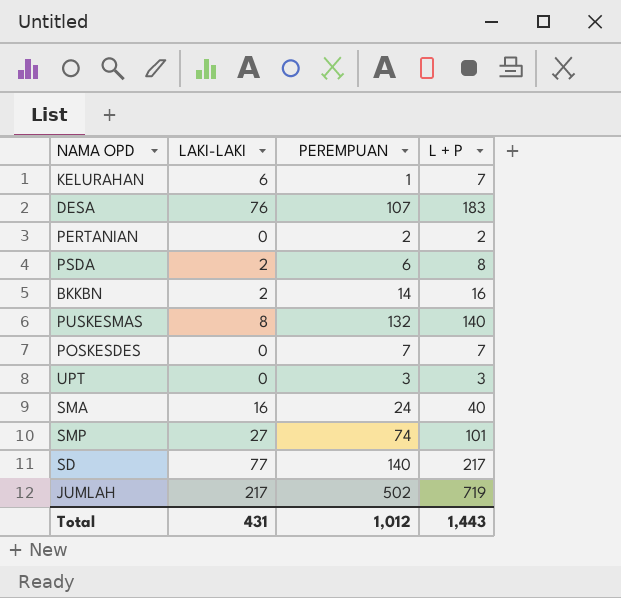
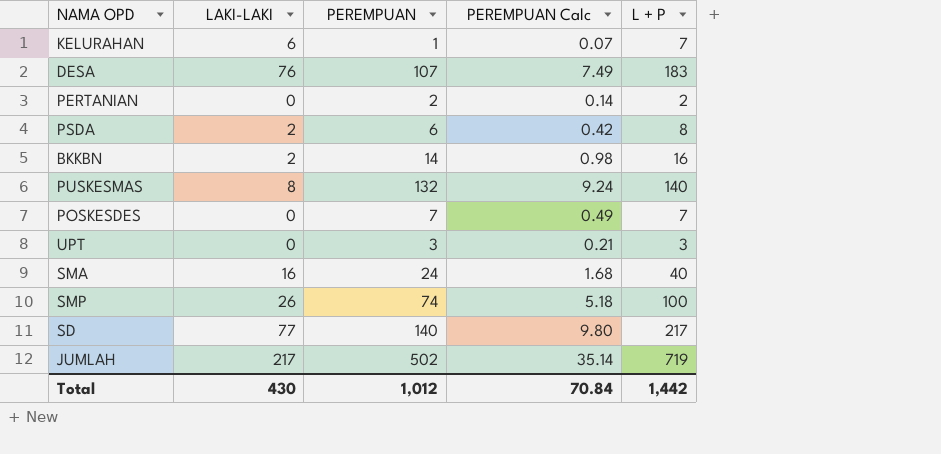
column PEREMPUAN Calc | formula: none -> [PEREMPUAN] * 0.07
SMP | LAKI-LAKI: 27 -> 26
SMP | L + P: 101 -> 100
Total | LAKI-LAKI: 431 -> 430
Total | L + P: 1,443 -> 1,442

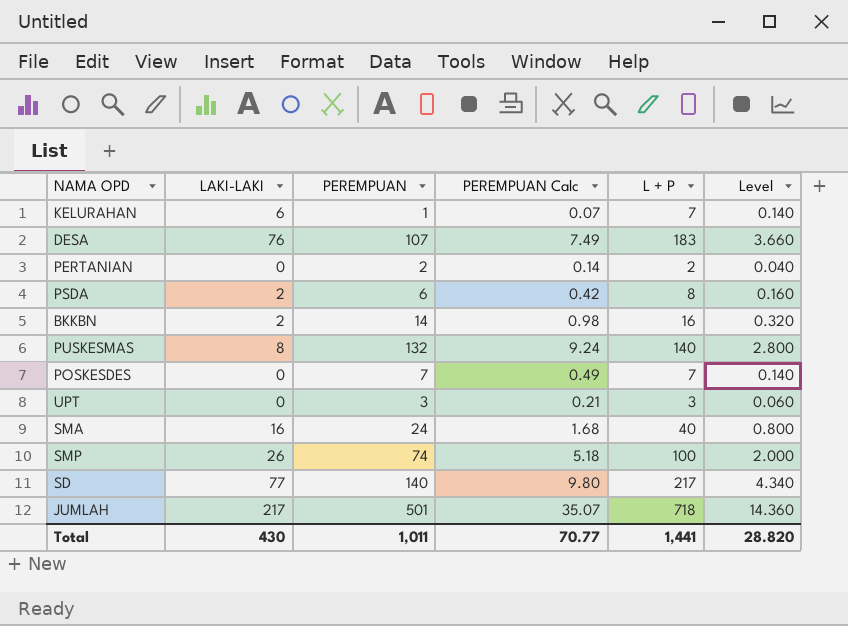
column Level | formula: none -> [L + P] * 0.02
JUMLAH | PEREMPUAN: 502 -> 501
JUMLAH | PEREMPUAN Calc: 35.14 -> 35.07
JUMLAH | L + P: 719 -> 718
Total | PEREMPUAN: 1,012 -> 1,011
Total | PEREMPUAN Calc: 70.84 -> 70.77
Total | L + P: 1,442 -> 1,441

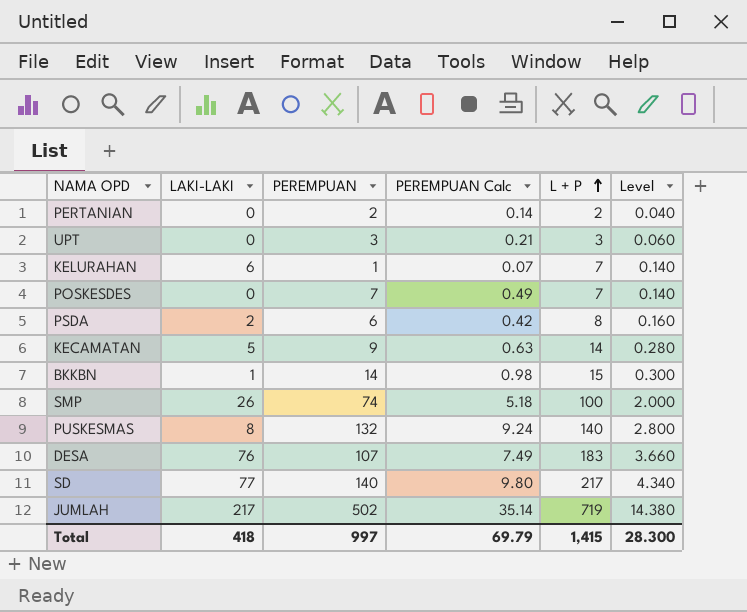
row order: none -> L + P ascending
row SMA: 16 | 24 | 1.68 | 40 | 0.800 -> none
row KECAMATAN: none -> 5 | 9 | 0.63 | 14 | 0.280
BKKBN | LAKI-LAKI: 2 -> 1
BKKBN | L + P: 16 -> 15
BKKBN | Level: 0.320 -> 0.300
JUMLAH | PEREMPUAN: 501 -> 502
JUMLAH | PEREMPUAN Calc: 35.07 -> 35.14
JUMLAH | L + P: 718 -> 719
JUMLAH | Level: 14.360 -> 14.380
Total | LAKI-LAKI: 430 -> 418
Total | PEREMPUAN: 1,011 -> 997
Total | PEREMPUAN Calc: 70.77 -> 69.79
Total | L + P: 1,441 -> 1,415
Total | Level: 28.820 -> 28.300

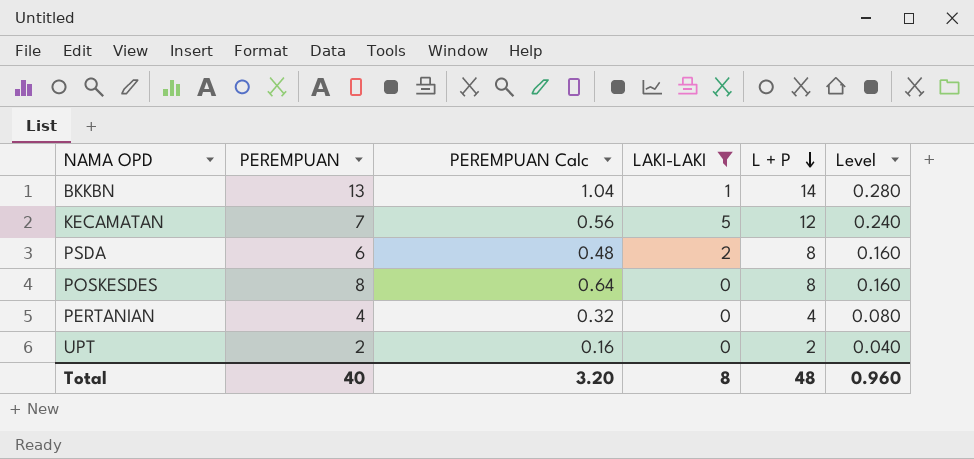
filter: none -> LAKI-LAKI <= 5
row order: L + P ascending -> L + P descending
column PEREMPUAN Calc | formula: [PEREMPUAN] * 0.07 -> [PEREMPUAN] * 0.08
column LAKI-LAKI | position: 2 -> 4
BKKBN | PEREMPUAN: 14 -> 13
BKKBN | L + P: 15 -> 14
BKKBN | Level: 0.300 -> 0.280
KECAMATAN | PEREMPUAN: 9 -> 7
KECAMATAN | L + P: 14 -> 12
KECAMATAN | Level: 0.280 -> 0.240
POSKESDES | PEREMPUAN: 7 -> 8
POSKESDES | L + P: 7 -> 8
POSKESDES | Level: 0.140 -> 0.160
PERTANIAN | PEREMPUAN: 2 -> 4
PERTANIAN | L + P: 2 -> 4
PERTANIAN | Level: 0.040 -> 0.080
UPT | PEREMPUAN: 3 -> 2
UPT | L + P: 3 -> 2
UPT | Level: 0.060 -> 0.040
Total | PEREMPUAN: 997 -> 40
Total | PEREMPUAN Calc: 69.79 -> 3.20
Total | LAKI-LAKI: 418 -> 8
Total | L + P: 1,415 -> 48
Total | Level: 28.300 -> 0.960

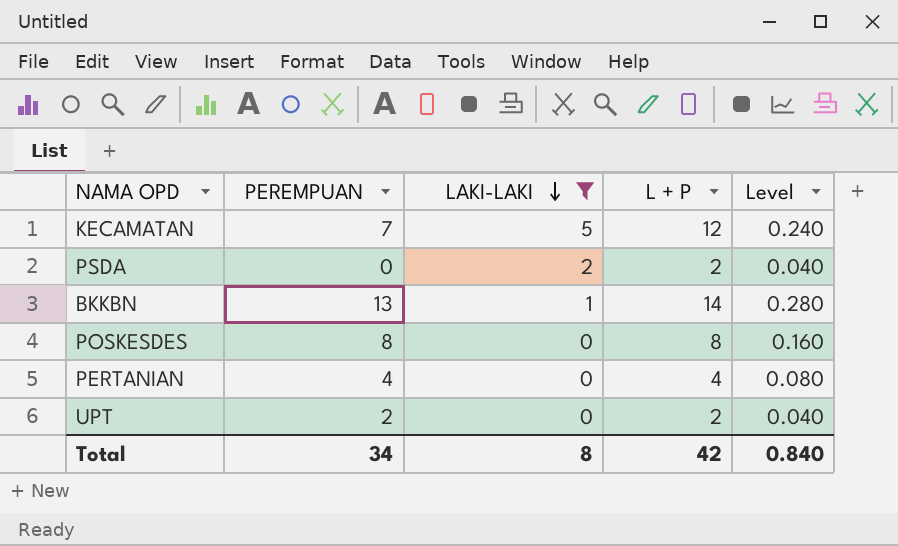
row order: L + P descending -> LAKI-LAKI descending
column PEREMPUAN Calc | formula: [PEREMPUAN] * 0.08 -> none
PSDA | PEREMPUAN: 6 -> 0
PSDA | L + P: 8 -> 2
PSDA | Level: 0.160 -> 0.040
Total | PEREMPUAN: 40 -> 34
Total | L + P: 48 -> 42
Total | Level: 0.960 -> 0.840

